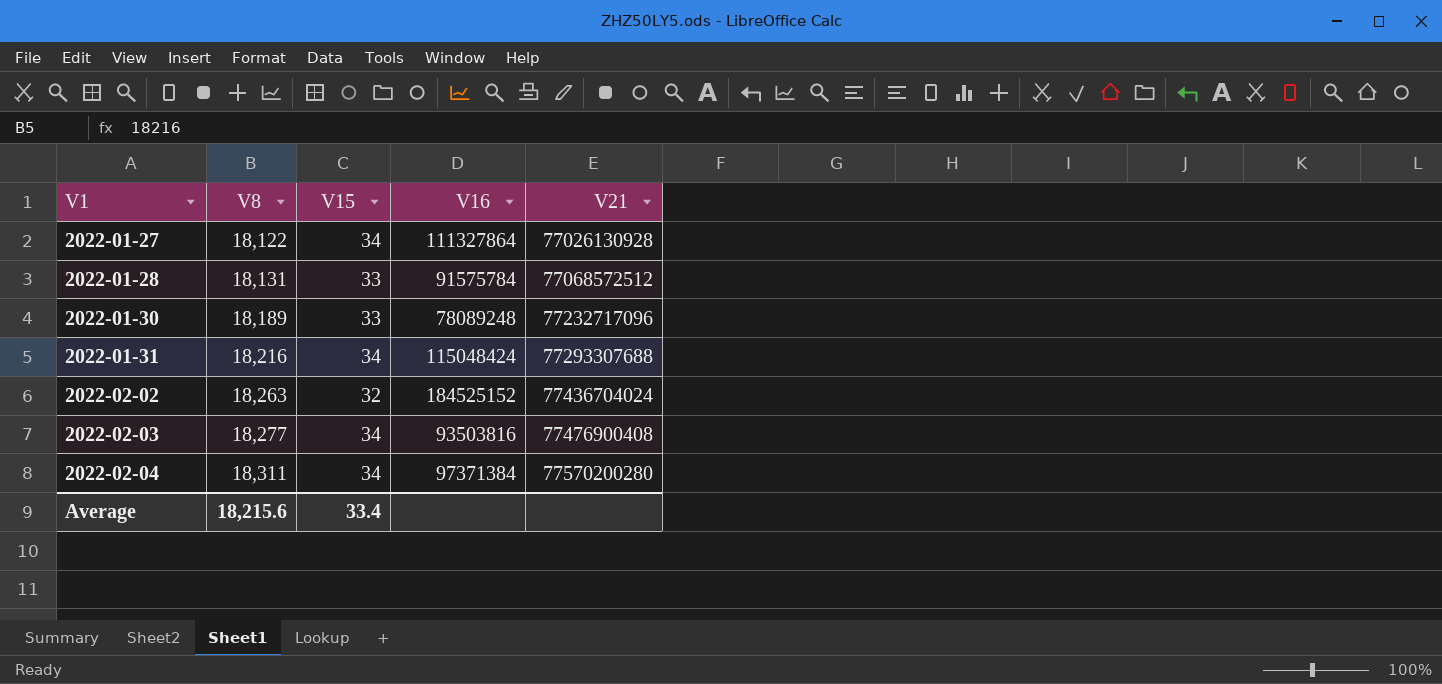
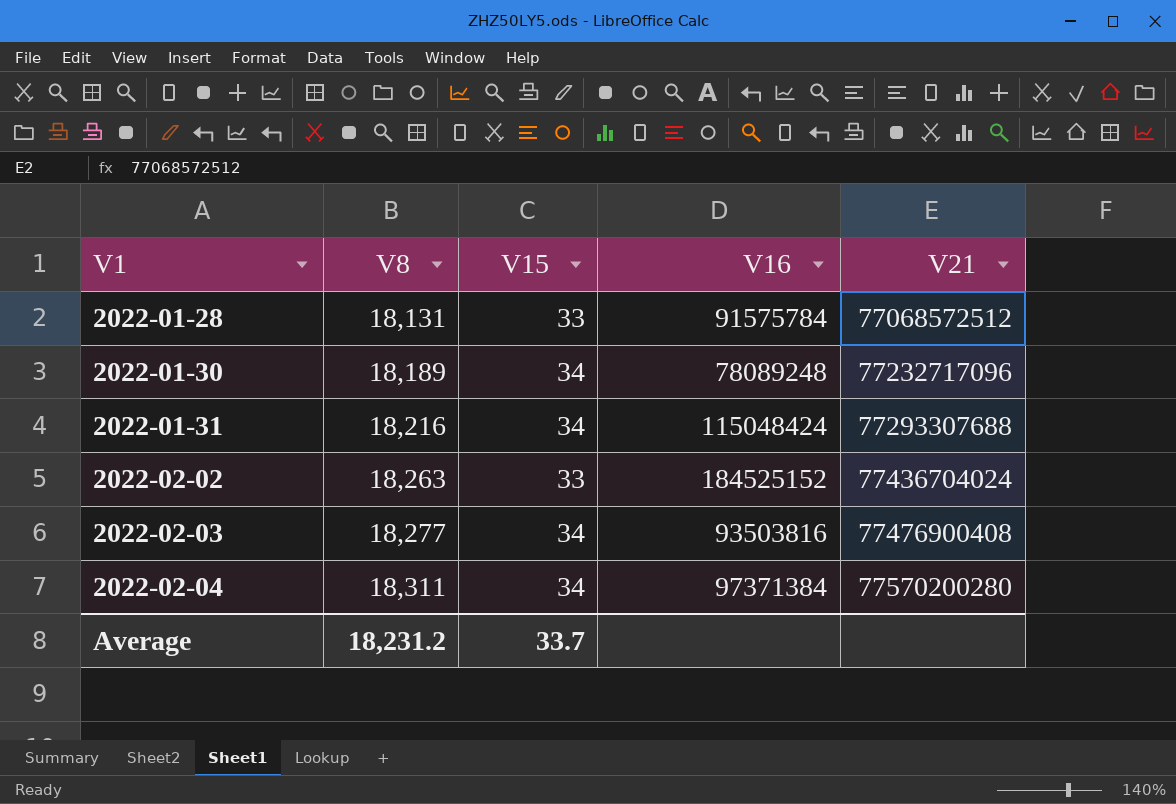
row 2022-01-27: 18,122 | 34 | 111327864 | 77026130928 -> none
2022-01-30 | V15: 33 -> 34
2022-02-02 | V15: 32 -> 33
Average | V8: 18,215.6 -> 18,231.2
Average | V15: 33.4 -> 33.7

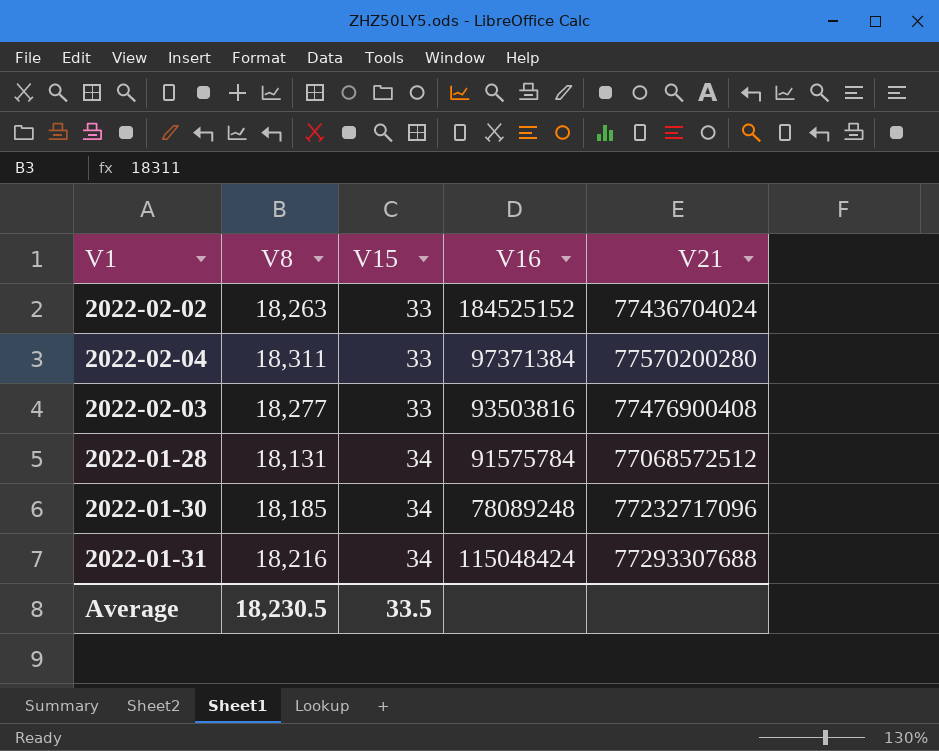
row order: V1 ascending -> V15 ascending
2022-02-04 | V15: 34 -> 33
2022-02-03 | V15: 34 -> 33
2022-01-28 | V15: 33 -> 34
2022-01-30 | V8: 18,189 -> 18,185
Average | V8: 18,231.2 -> 18,230.5
Average | V15: 33.7 -> 33.5

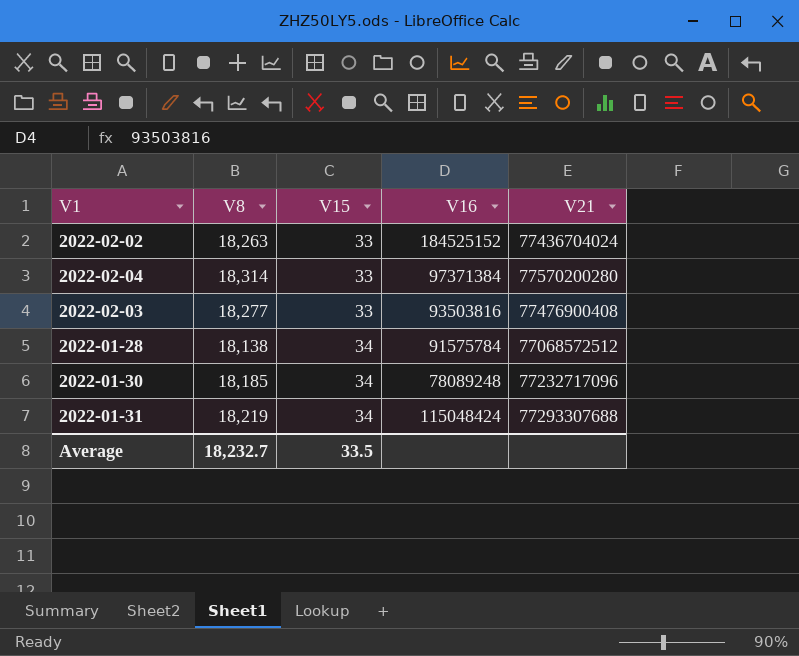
2022-02-04 | V8: 18,311 -> 18,314
2022-01-28 | V8: 18,131 -> 18,138
2022-01-31 | V8: 18,216 -> 18,219
Average | V8: 18,230.5 -> 18,232.7

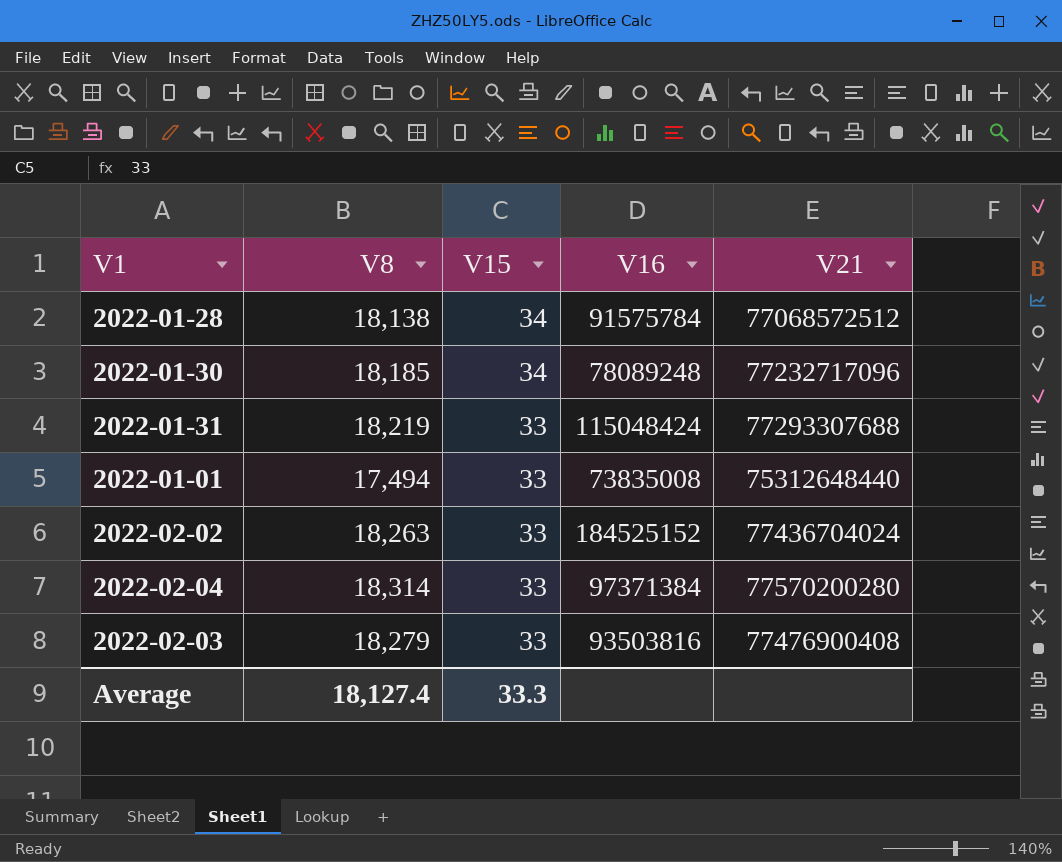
row order: V15 ascending -> V15 descending
2022-01-31 | V15: 34 -> 33
row 2022-01-01: none -> 17,494 | 33 | 73835008 | 75312648440
2022-02-03 | V8: 18,277 -> 18,279
Average | V8: 18,232.7 -> 18,127.4
Average | V15: 33.5 -> 33.3

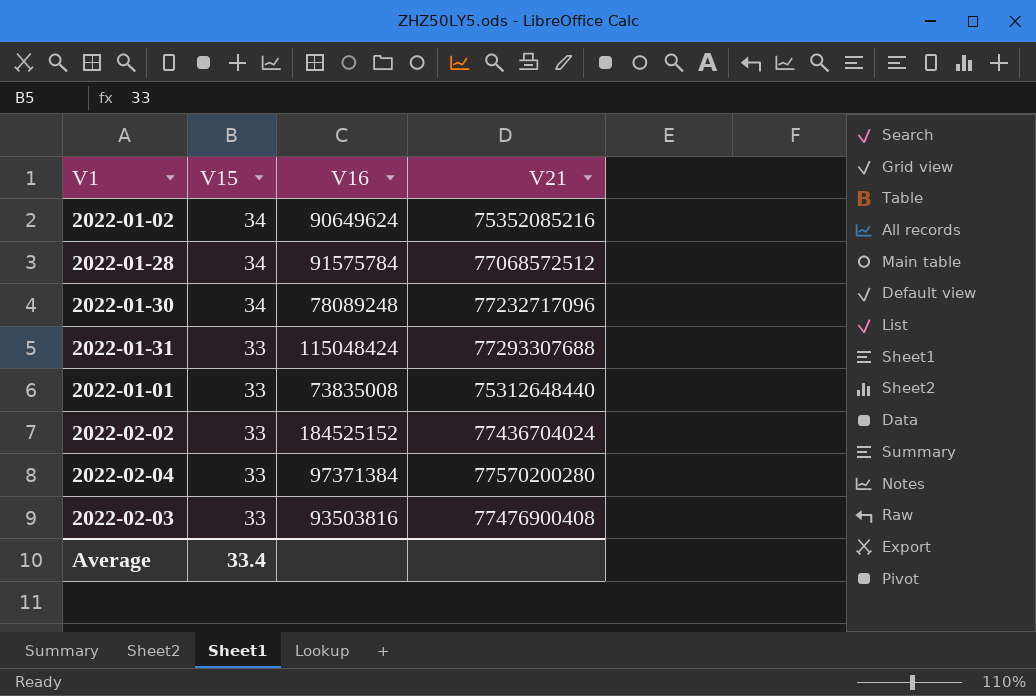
column V8 | position: 2 -> none
row 2022-01-02: none -> 34 | 90649624 | 75352085216
Average | V15: 33.3 -> 33.4

